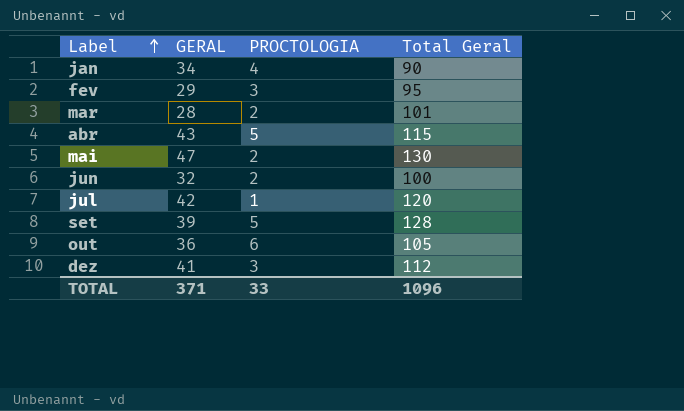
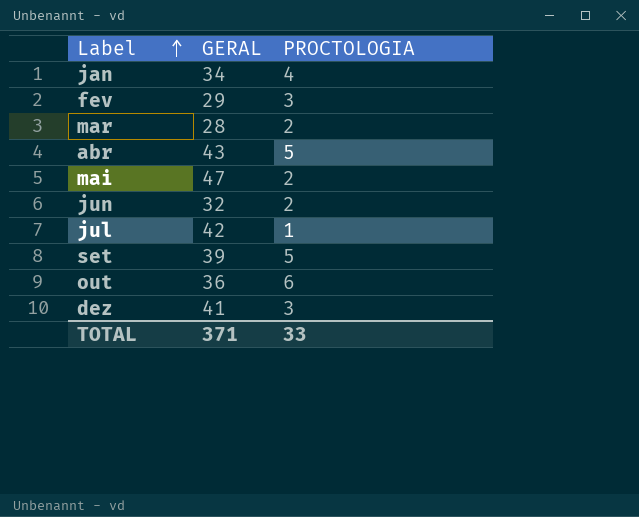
column Total Geral | position: 4 -> none

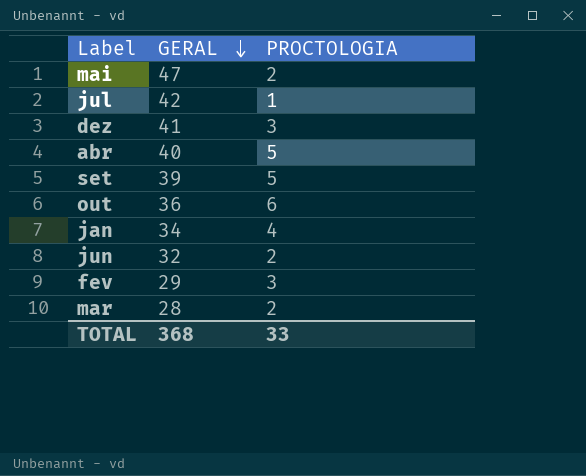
row order: Label ascending -> GERAL descending
abr | GERAL: 43 -> 40
TOTAL | GERAL: 371 -> 368

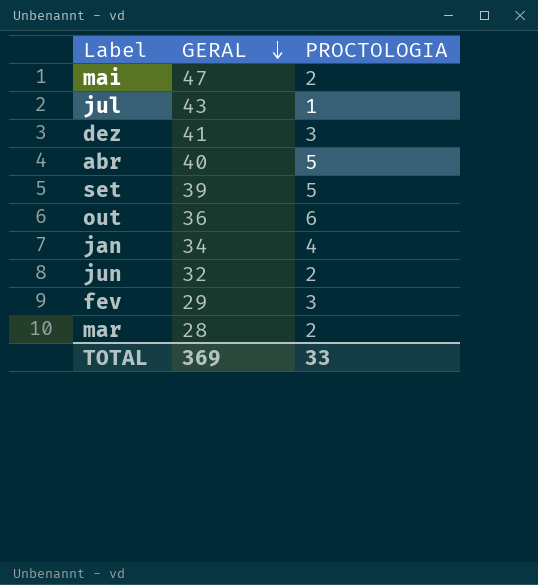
jul | GERAL: 42 -> 43
TOTAL | GERAL: 368 -> 369

